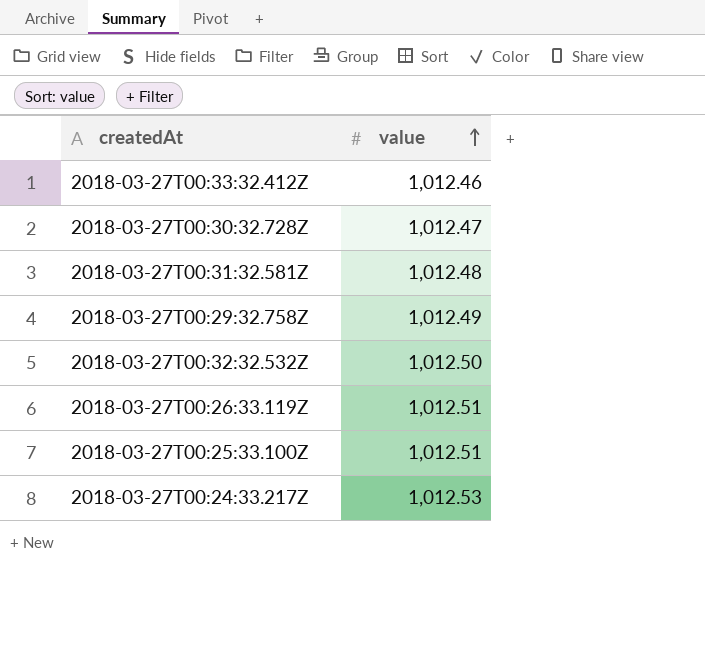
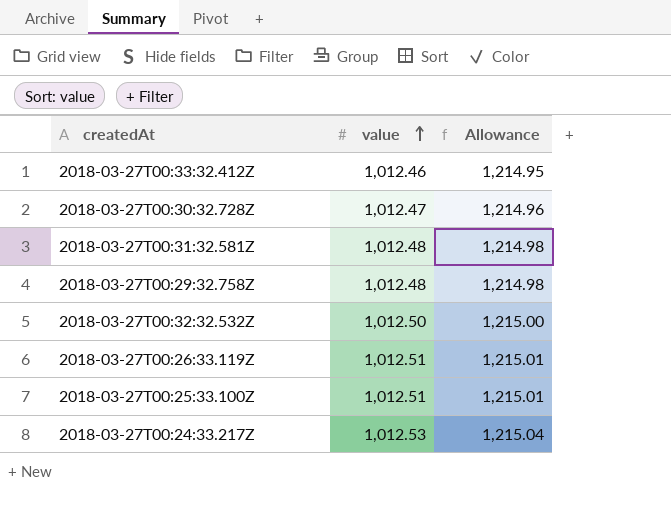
column Allowance | formula: none -> [value] * 1.2
2018-03-27T00:29:32.758Z | value: 1,012.49 -> 1,012.48

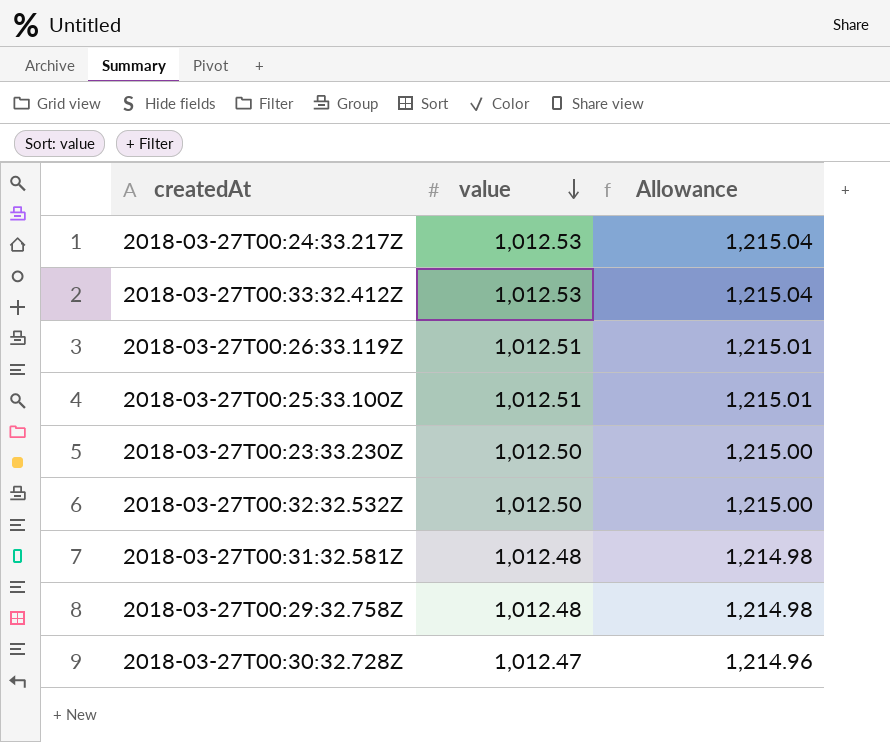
row order: value ascending -> value descending
2018-03-27T00:33:32.412Z | value: 1,012.46 -> 1,012.53
2018-03-27T00:33:32.412Z | Allowance: 1,214.95 -> 1,215.04
row 2018-03-27T00:23:33.230Z: none -> 1,012.50 | 1,215.00

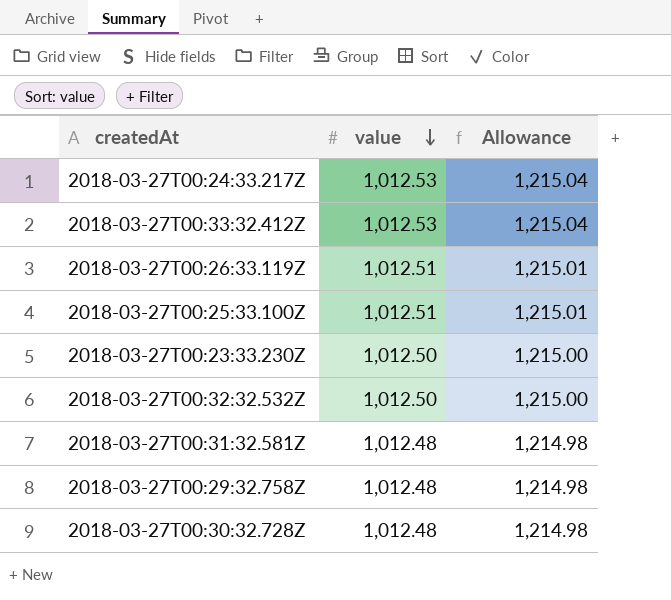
2018-03-27T00:30:32.728Z | value: 1,012.47 -> 1,012.48
2018-03-27T00:30:32.728Z | Allowance: 1,214.96 -> 1,214.98

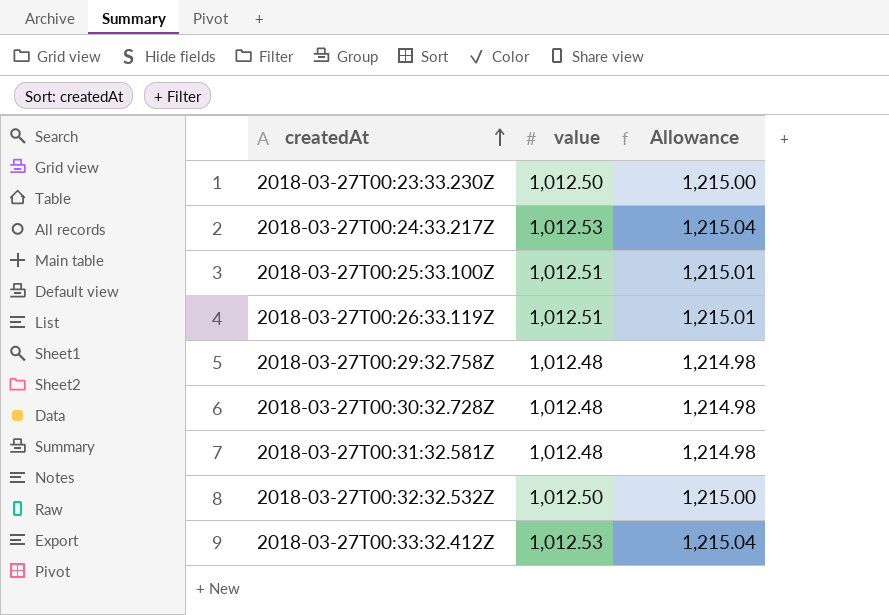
row order: value descending -> createdAt ascending

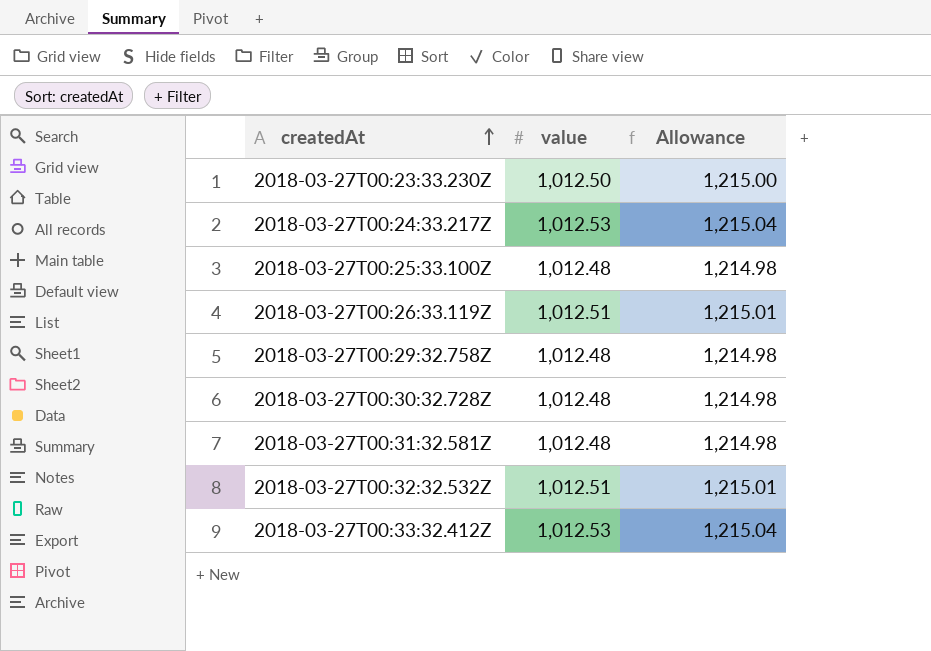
2018-03-27T00:25:33.100Z | value: 1,012.51 -> 1,012.48
2018-03-27T00:25:33.100Z | Allowance: 1,215.01 -> 1,214.98
2018-03-27T00:32:32.532Z | value: 1,012.50 -> 1,012.51
2018-03-27T00:32:32.532Z | Allowance: 1,215.00 -> 1,215.01

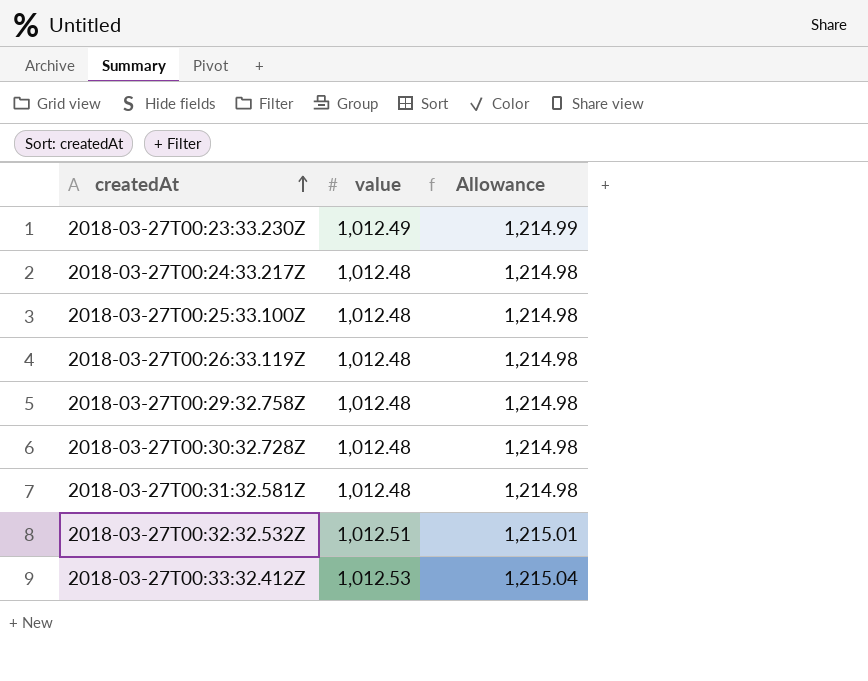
2018-03-27T00:23:33.230Z | value: 1,012.50 -> 1,012.49
2018-03-27T00:23:33.230Z | Allowance: 1,215.00 -> 1,214.99
2018-03-27T00:24:33.217Z | value: 1,012.53 -> 1,012.48
2018-03-27T00:24:33.217Z | Allowance: 1,215.04 -> 1,214.98
2018-03-27T00:26:33.119Z | value: 1,012.51 -> 1,012.48
2018-03-27T00:26:33.119Z | Allowance: 1,215.01 -> 1,214.98

